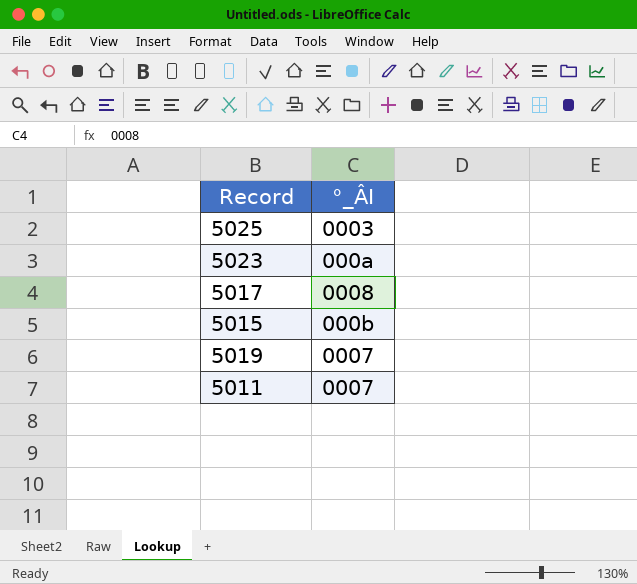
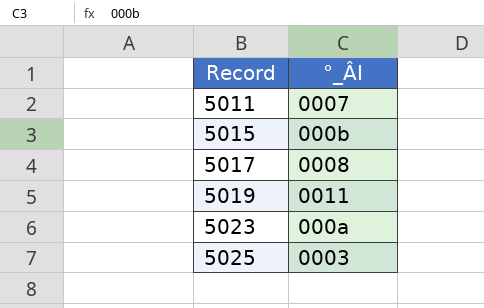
row order: none -> Record ascending
5019 | °_ÂI: 0007 -> 0011

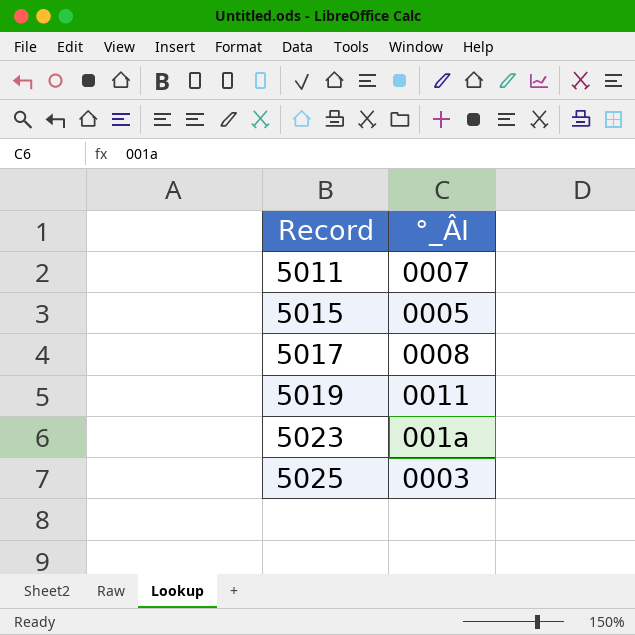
5015 | °_ÂI: 000b -> 0005
5023 | °_ÂI: 000a -> 001a

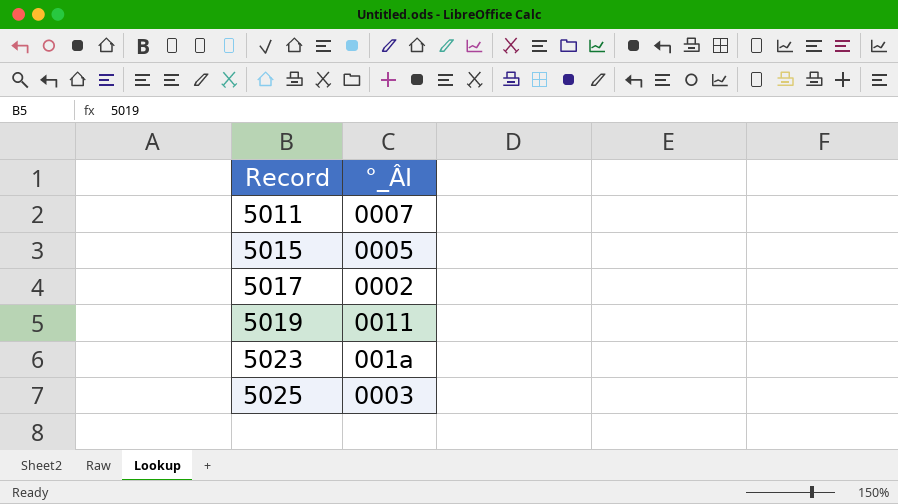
5017 | °_ÂI: 0008 -> 0002

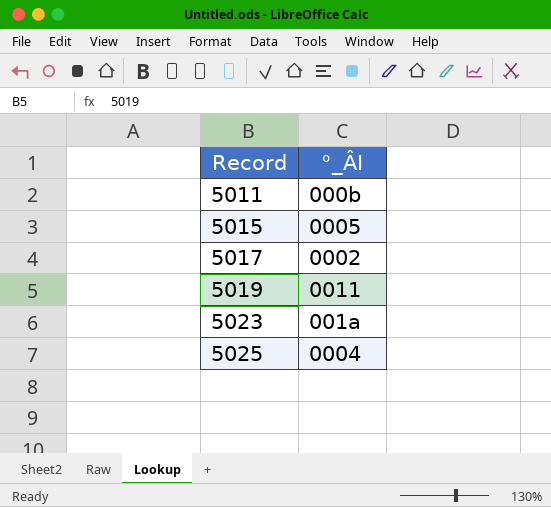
5011 | °_ÂI: 0007 -> 000b
5025 | °_ÂI: 0003 -> 0004

